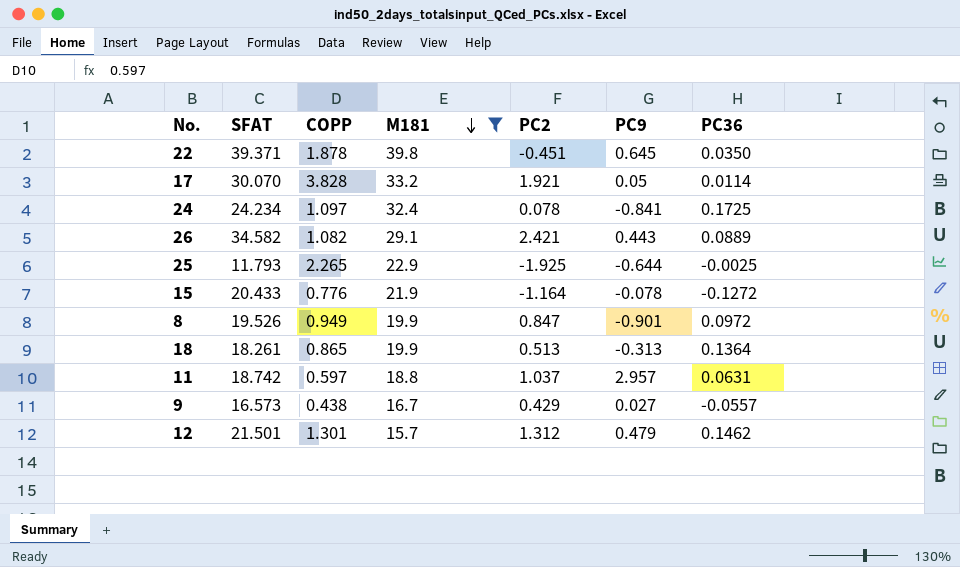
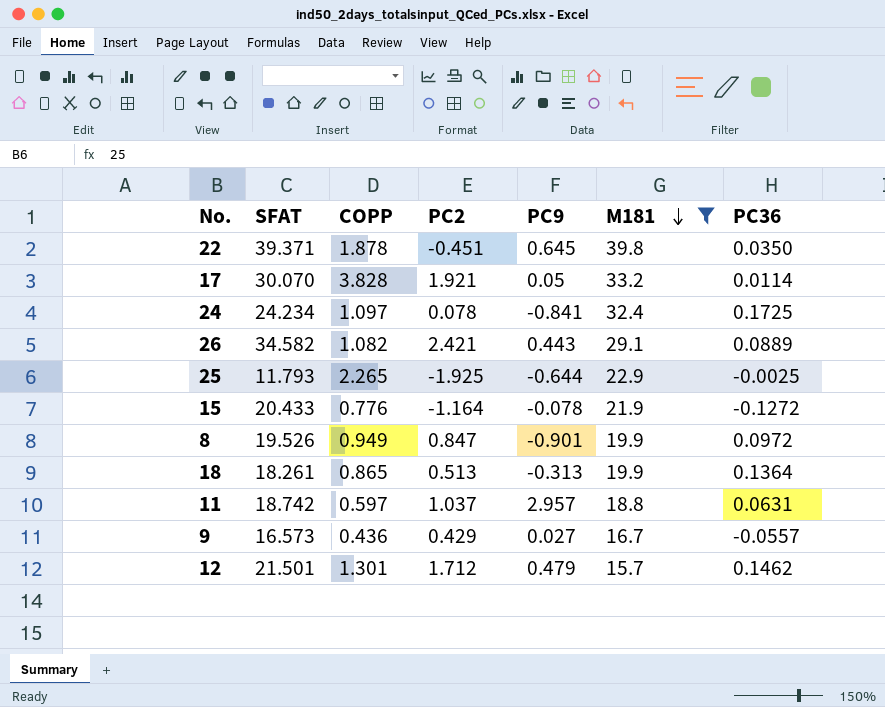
column M181 | position: 4 -> 6
9 | COPP: 0.438 -> 0.436
12 | PC2: 1.312 -> 1.712

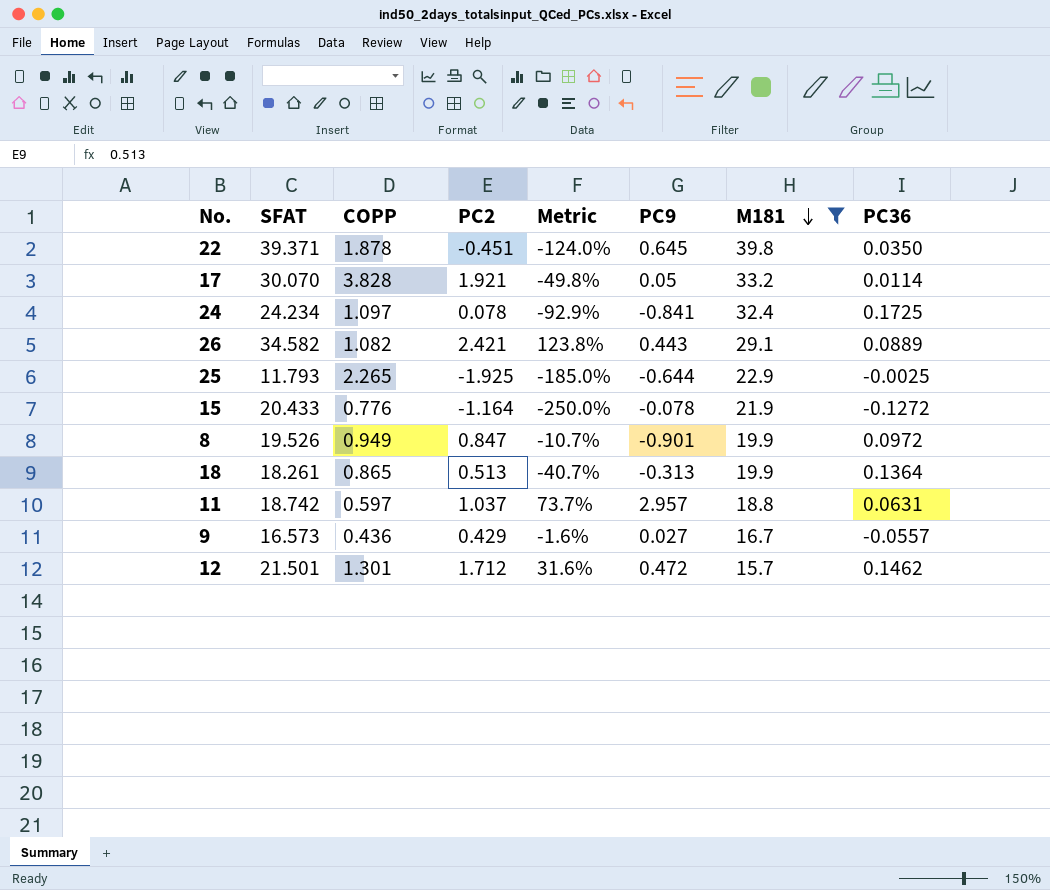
column Metric | formula: none -> ([PC2] - [COPP]) / [COPP]
12 | PC9: 0.479 -> 0.472

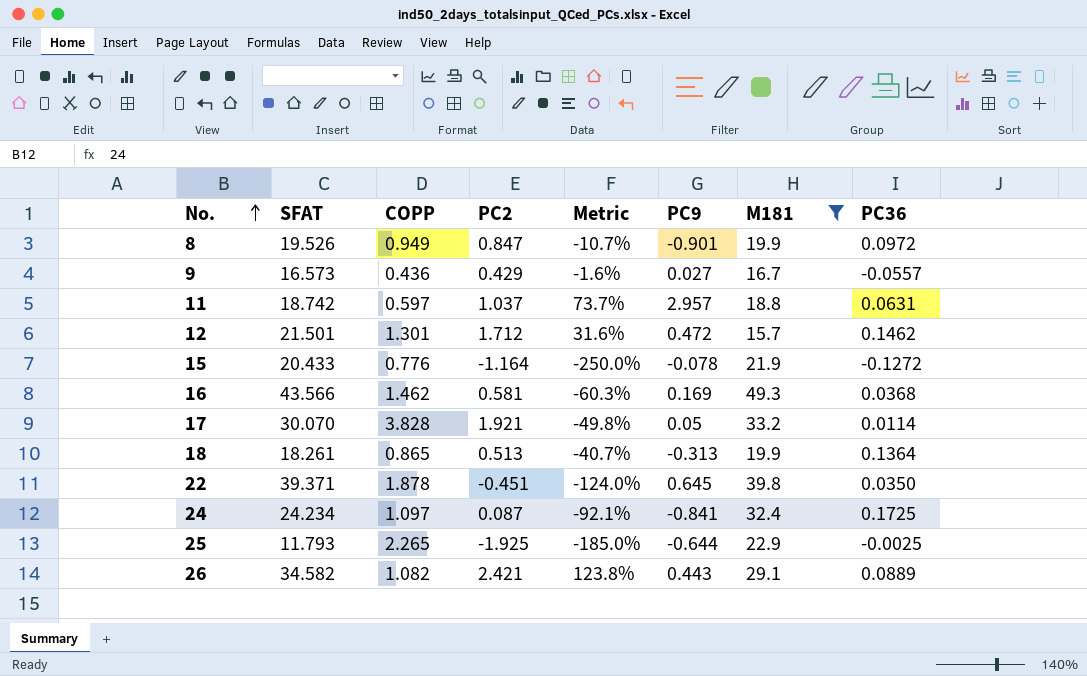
row order: M181 descending -> No. ascending
row 16: none -> 43.566 | 1.462 | 0.581 | -60.3% | 0.169 | 49.3 | 0.0368
24 | PC2: 0.078 -> 0.087
24 | Metric: -92.9% -> -92.1%

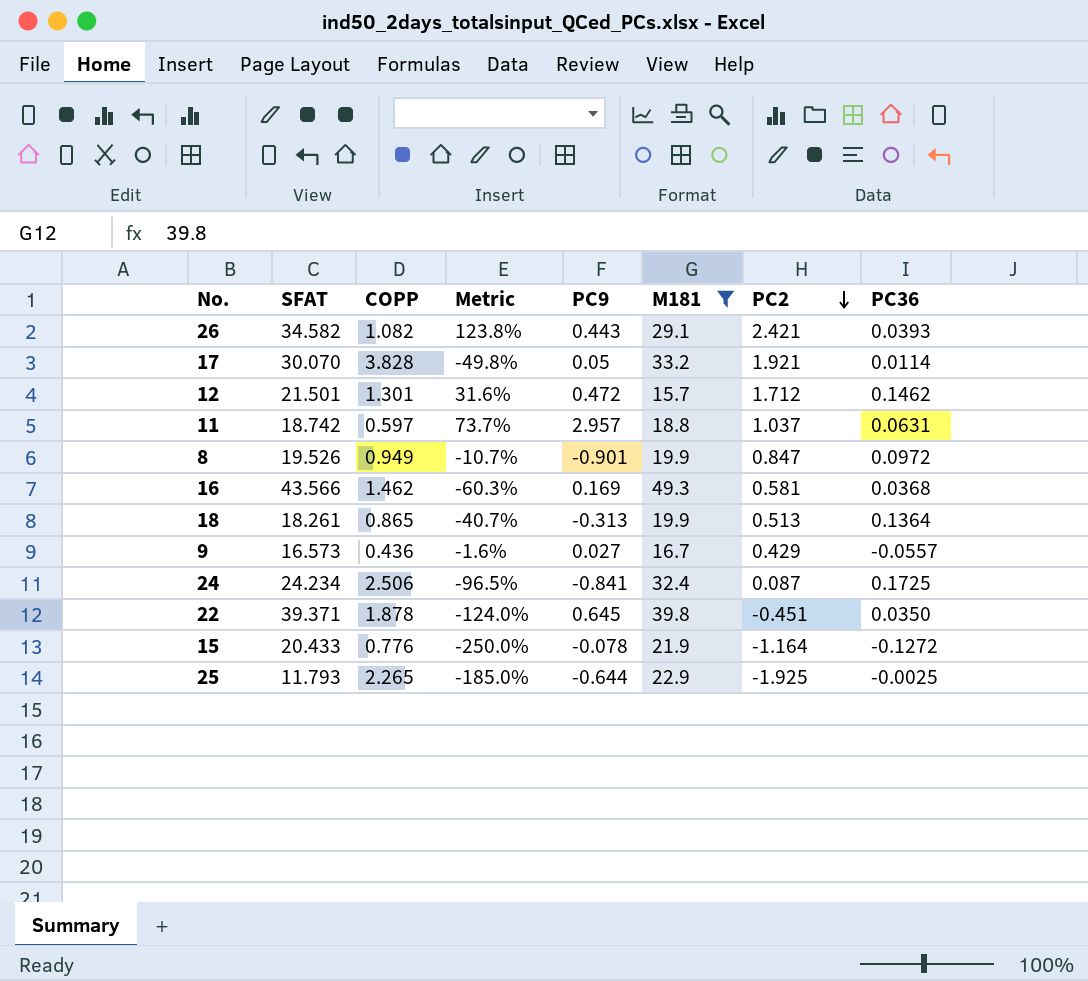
row order: No. ascending -> PC2 descending
column PC2 | position: 4 -> 7
26 | PC36: 0.0889 -> 0.0393
24 | COPP: 1.097 -> 2.506
24 | Metric: -92.1% -> -96.5%

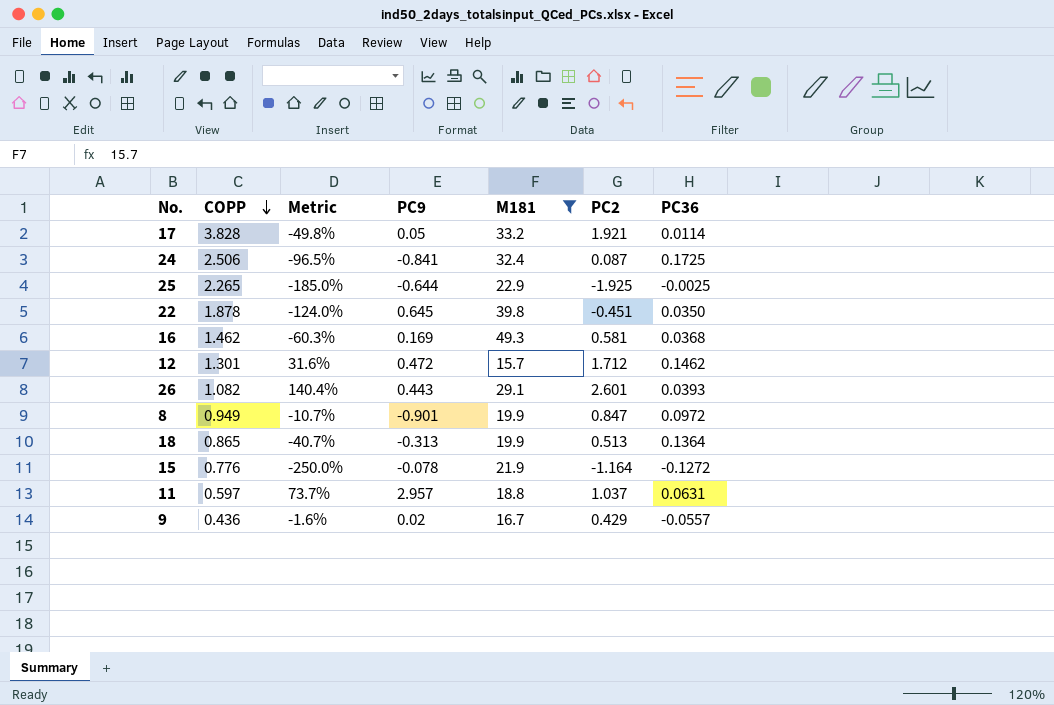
row order: PC2 descending -> COPP descending
column SFAT | position: 2 -> none
26 | Metric: 123.8% -> 140.4%
26 | PC2: 2.421 -> 2.601
9 | PC9: 0.027 -> 0.02

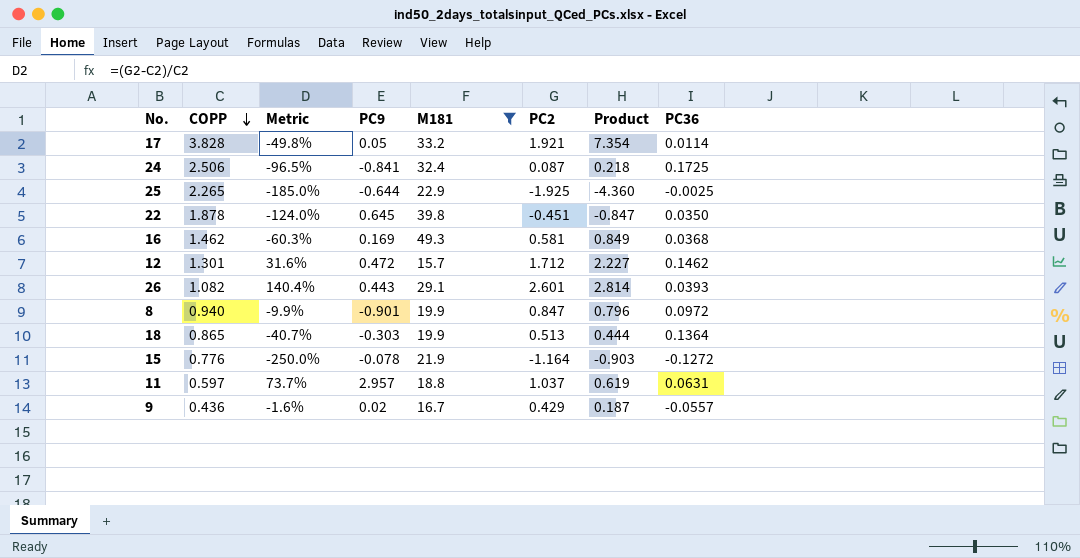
column Product | formula: none -> [COPP] * [PC2]
8 | COPP: 0.949 -> 0.940
8 | Metric: -10.7% -> -9.9%
18 | PC9: -0.313 -> -0.303

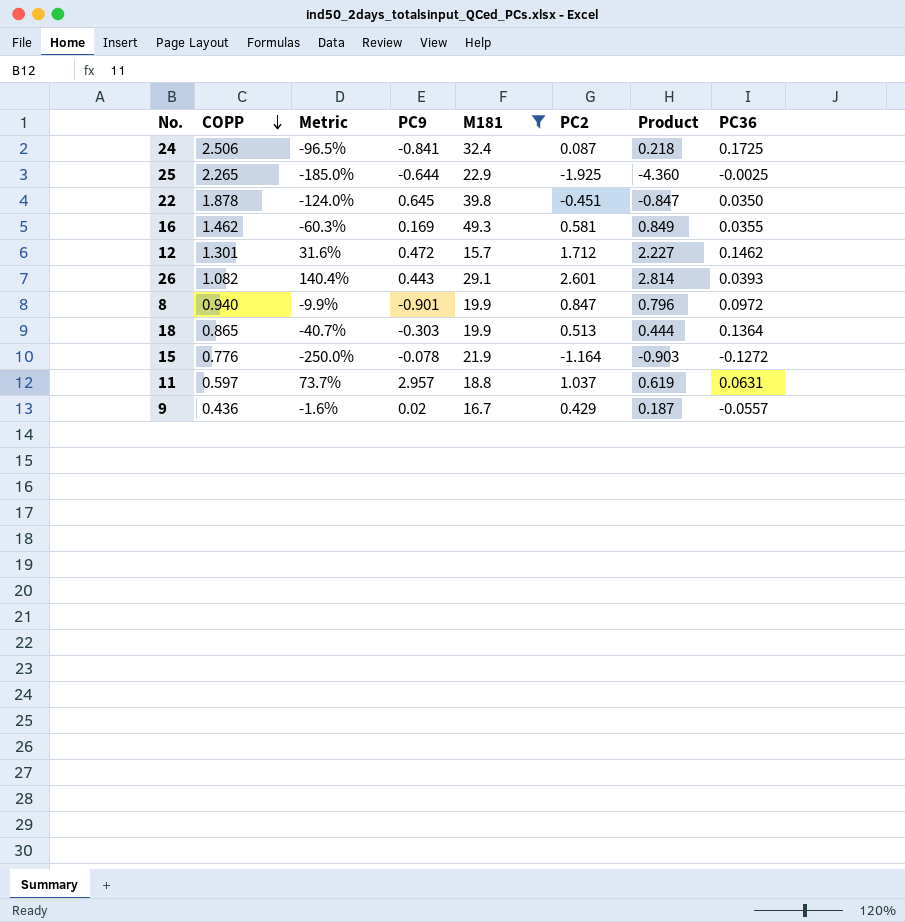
row 17: 3.828 | -49.8% | 0.05 | 33.2 | 1.921 | 7.354 | 0.0114 -> none
16 | PC36: 0.0368 -> 0.0355

